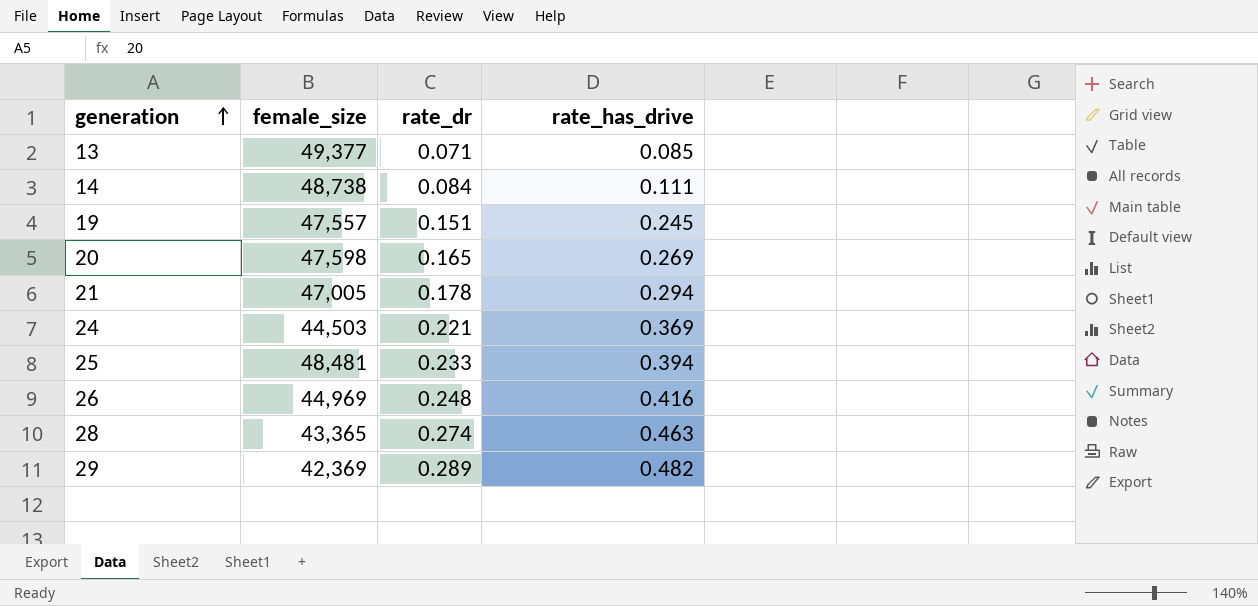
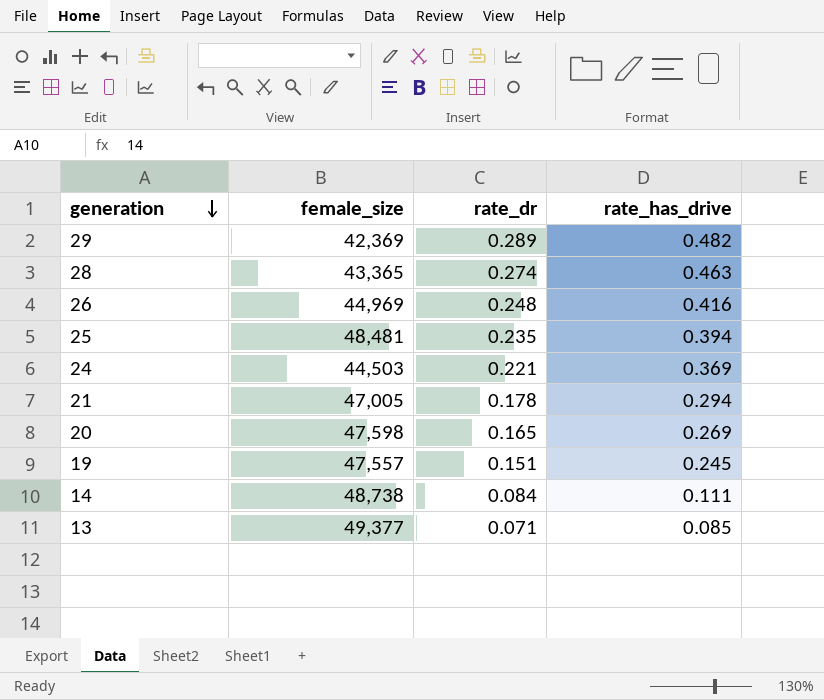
row order: generation ascending -> generation descending
25 | rate_dr: 0.233 -> 0.235

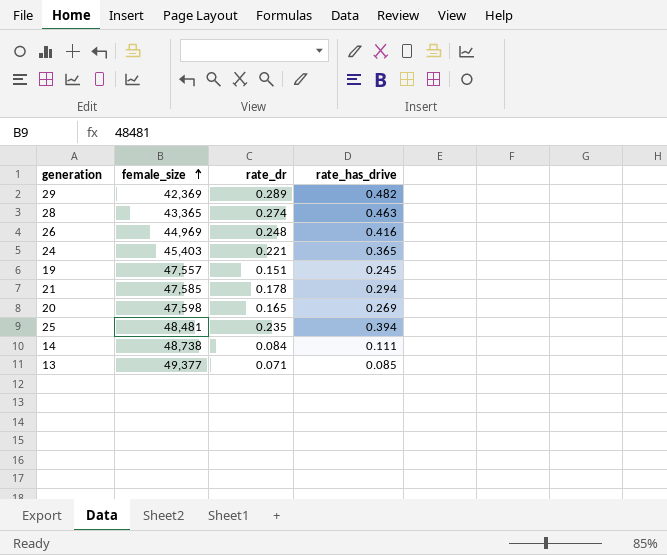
row order: generation descending -> female_size ascending
24 | female_size: 44,503 -> 45,403
24 | rate_has_drive: 0.369 -> 0.365
21 | female_size: 47,005 -> 47,585

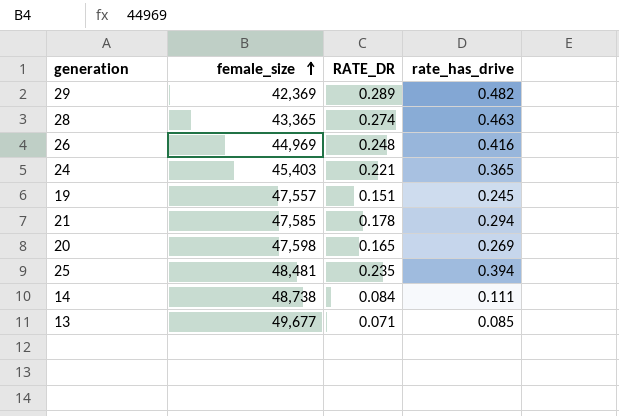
column name: rate_dr -> RATE_DR
13 | female_size: 49,377 -> 49,677

